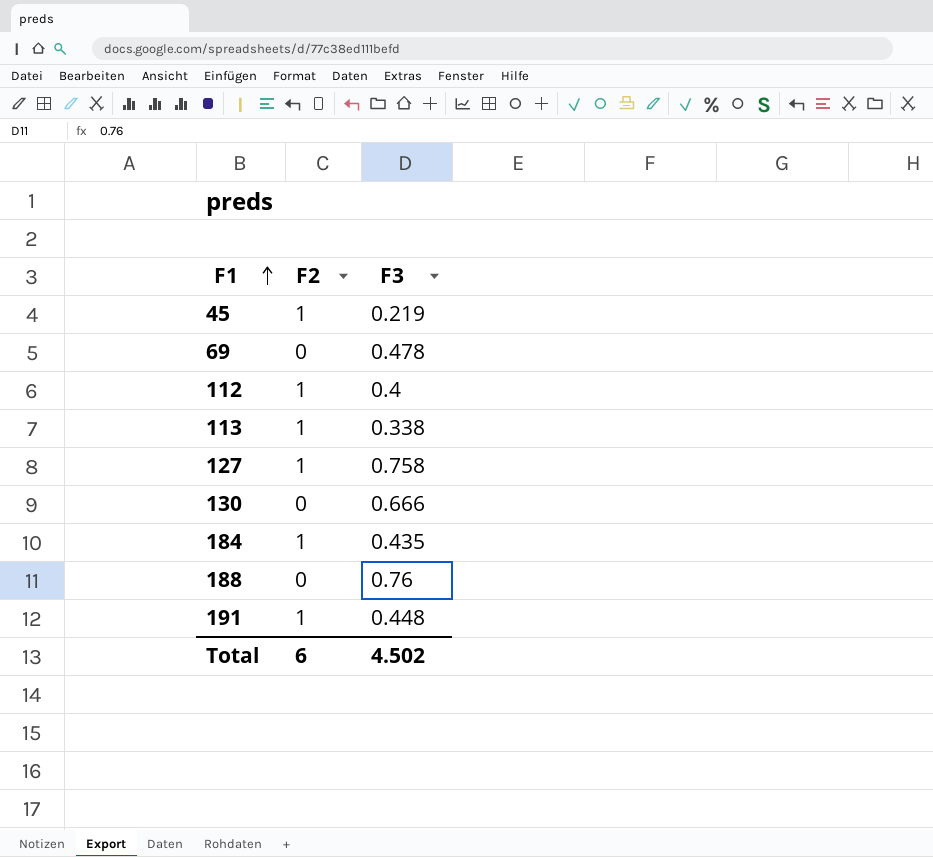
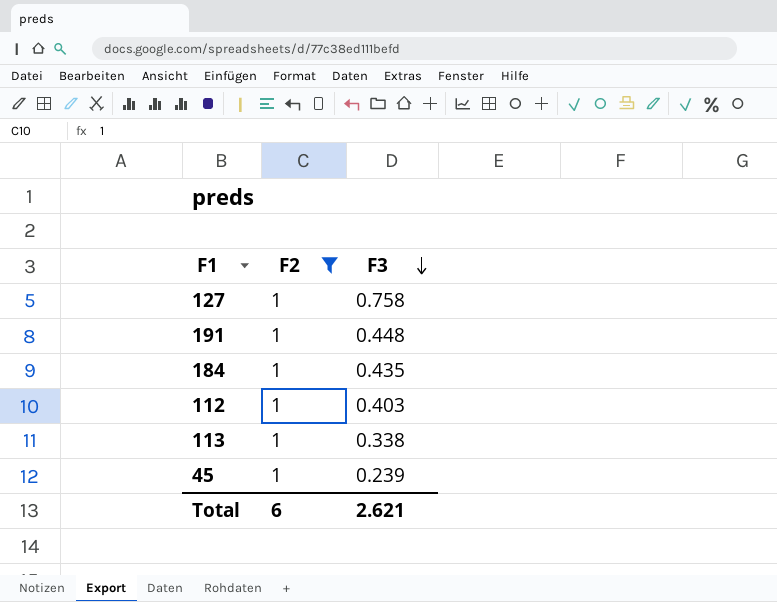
filter: none -> F2 = 1
row order: F1 ascending -> F3 descending
112 | F3: 0.4 -> 0.403
45 | F3: 0.219 -> 0.239
Total | F3: 4.502 -> 2.621

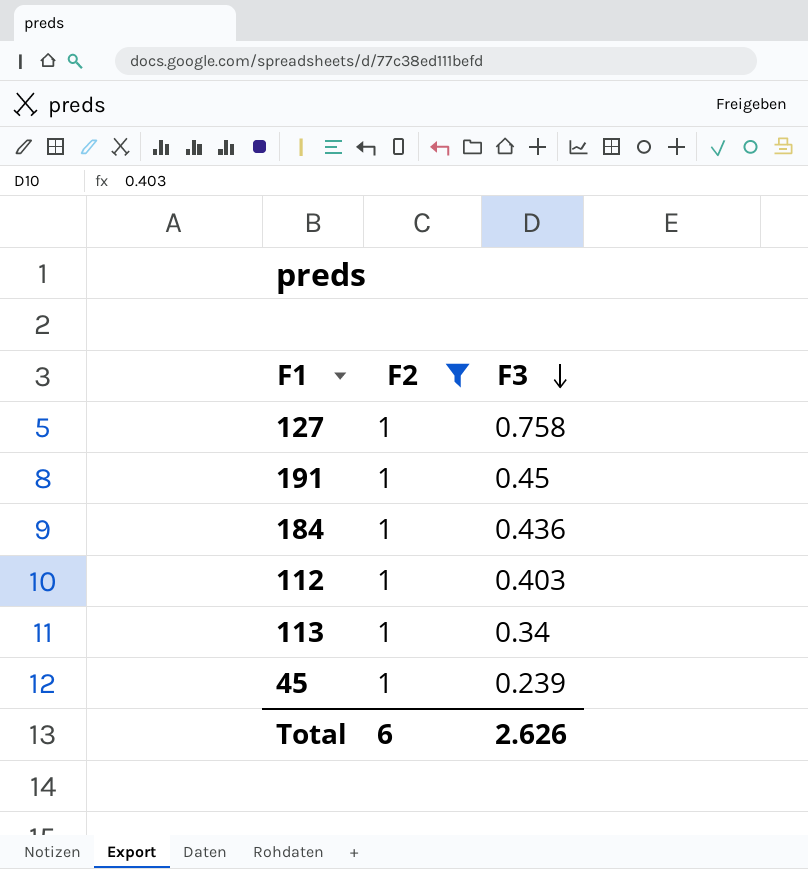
191 | F3: 0.448 -> 0.45
184 | F3: 0.435 -> 0.436
113 | F3: 0.338 -> 0.34
Total | F3: 2.621 -> 2.626

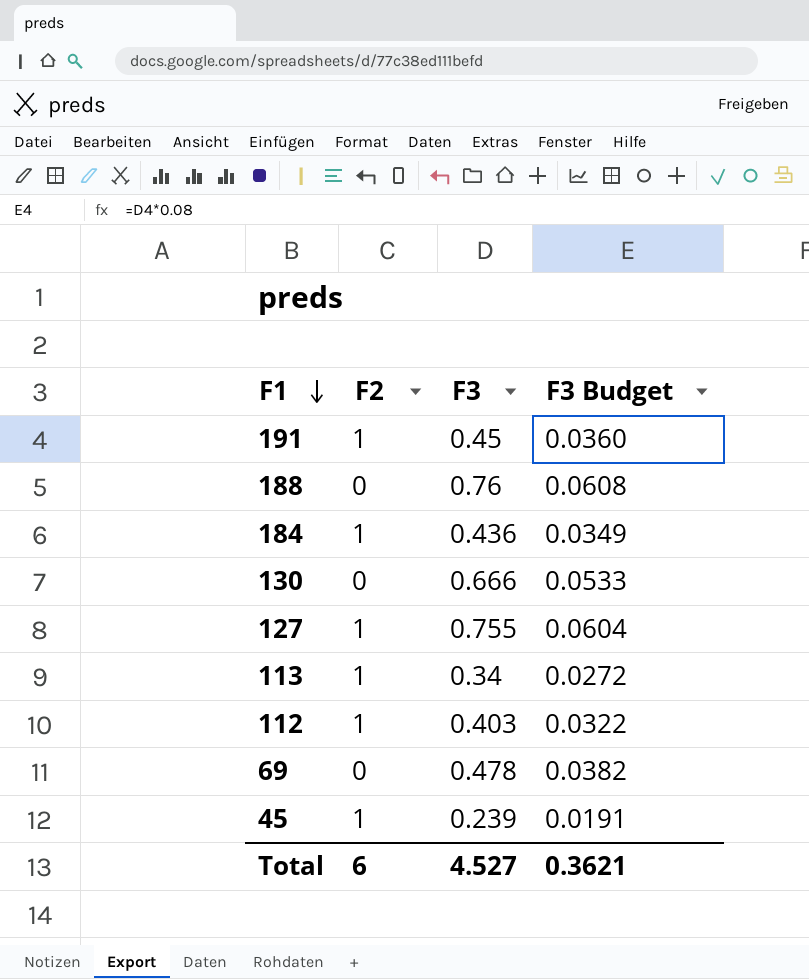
filter: F2 = 1 -> none
row order: F3 descending -> F1 descending
column F3 Budget | formula: none -> [F3] * 0.08
127 | F3: 0.758 -> 0.755
Total | F3: 2.626 -> 4.527

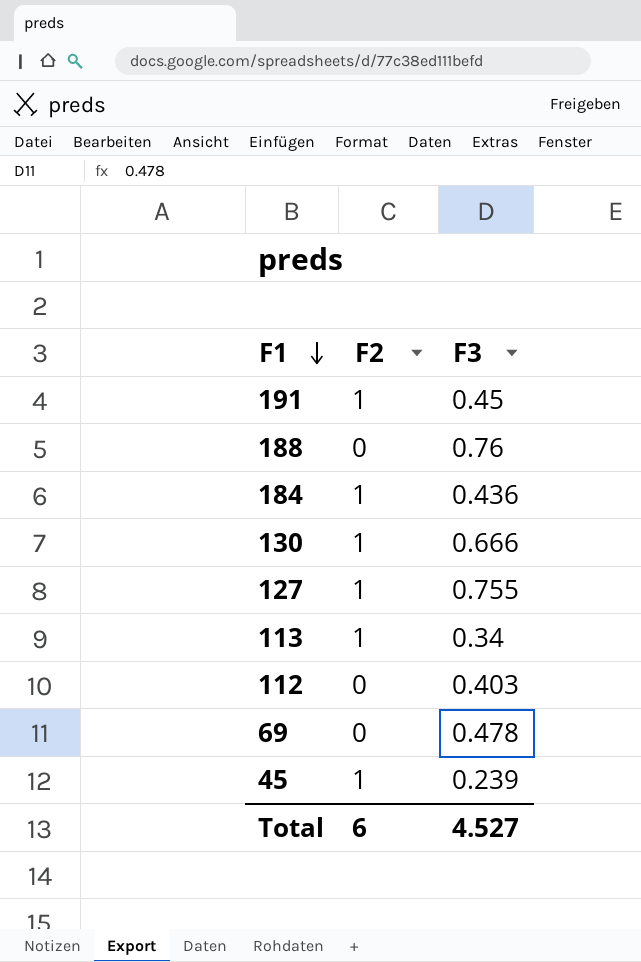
column F3 Budget | formula: [F3] * 0.08 -> none
130 | F2: 0 -> 1
112 | F2: 1 -> 0

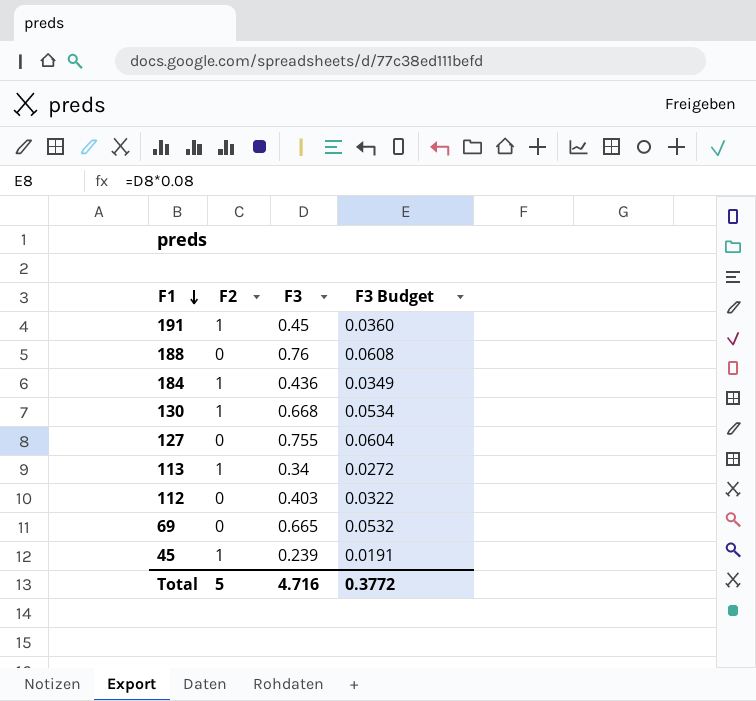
column F3 Budget | formula: none -> [F3] * 0.08
130 | F3: 0.666 -> 0.668
127 | F2: 1 -> 0
69 | F3: 0.478 -> 0.665
Total | F2: 6 -> 5
Total | F3: 4.527 -> 4.716

